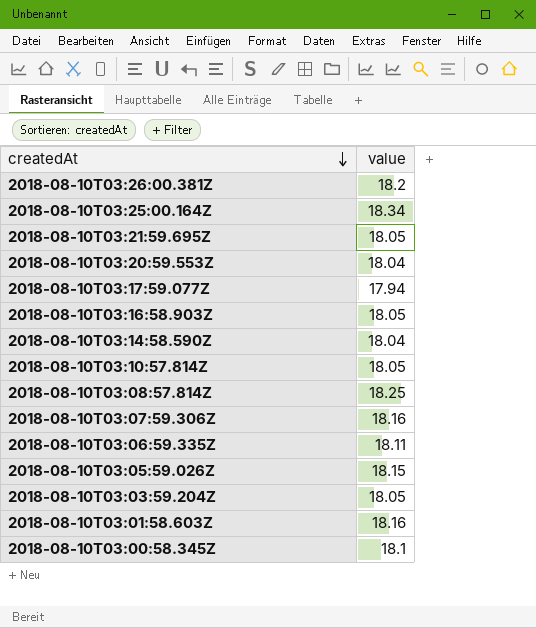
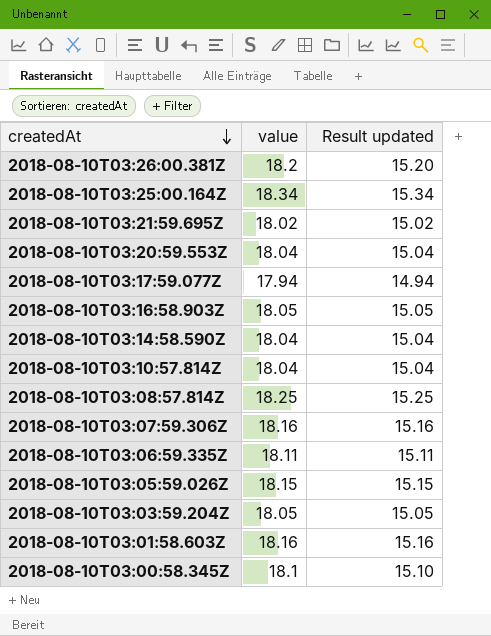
column Result updated | formula: none -> [value] - 3
2018-08-10T03:21:59.695Z | value: 18.05 -> 18.02
2018-08-10T03:10:57.814Z | value: 18.05 -> 18.04

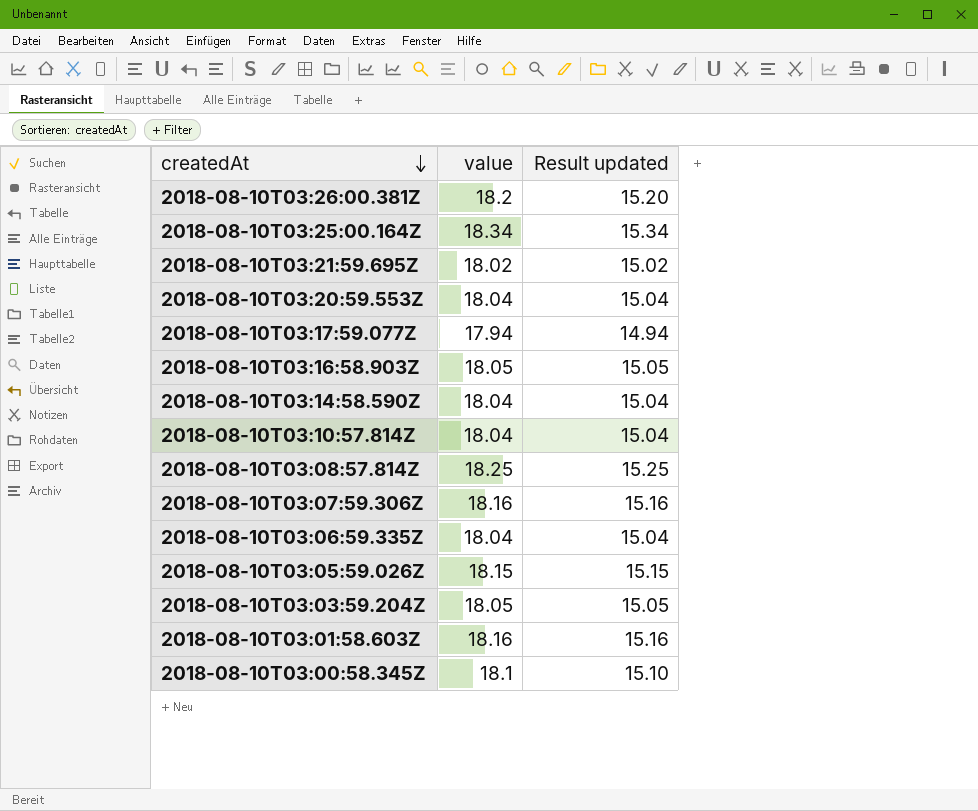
2018-08-10T03:06:59.335Z | value: 18.11 -> 18.04
2018-08-10T03:06:59.335Z | Result updated: 15.11 -> 15.04

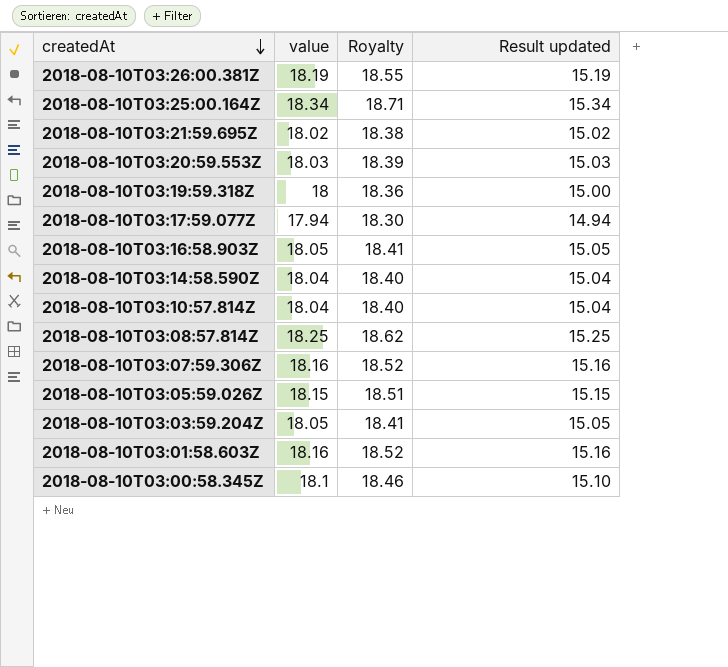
column Royalty | formula: none -> [value] * 1.02
row 2018-08-10T03:06:59.335Z: 18.04 | 15.04 -> none
2018-08-10T03:26:00.381Z | value: 18.2 -> 18.19
2018-08-10T03:26:00.381Z | Result updated: 15.20 -> 15.19
2018-08-10T03:20:59.553Z | value: 18.04 -> 18.03
2018-08-10T03:20:59.553Z | Result updated: 15.04 -> 15.03
row 2018-08-10T03:19:59.318Z: none -> 18 | 18.36 | 15.00

